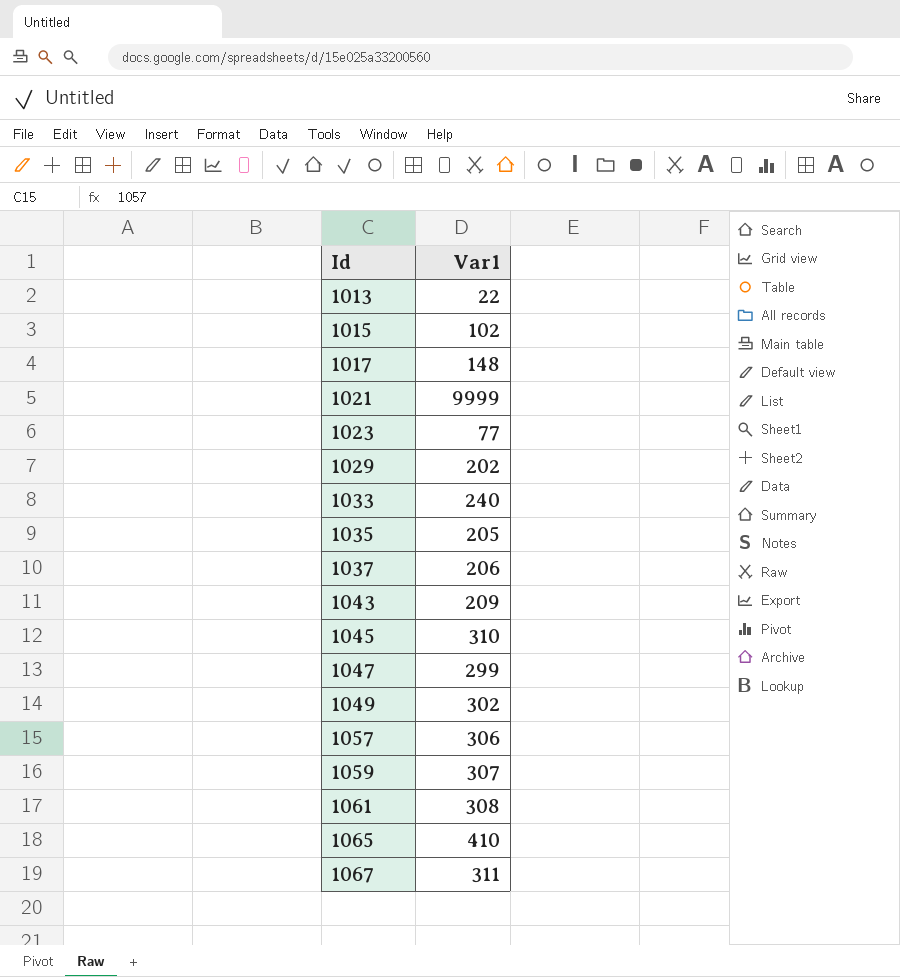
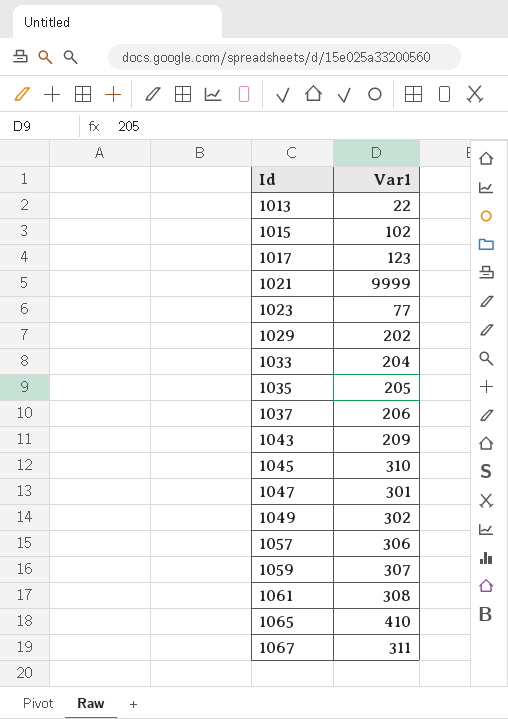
1017 | Var1: 148 -> 123
1033 | Var1: 240 -> 204
1047 | Var1: 299 -> 301

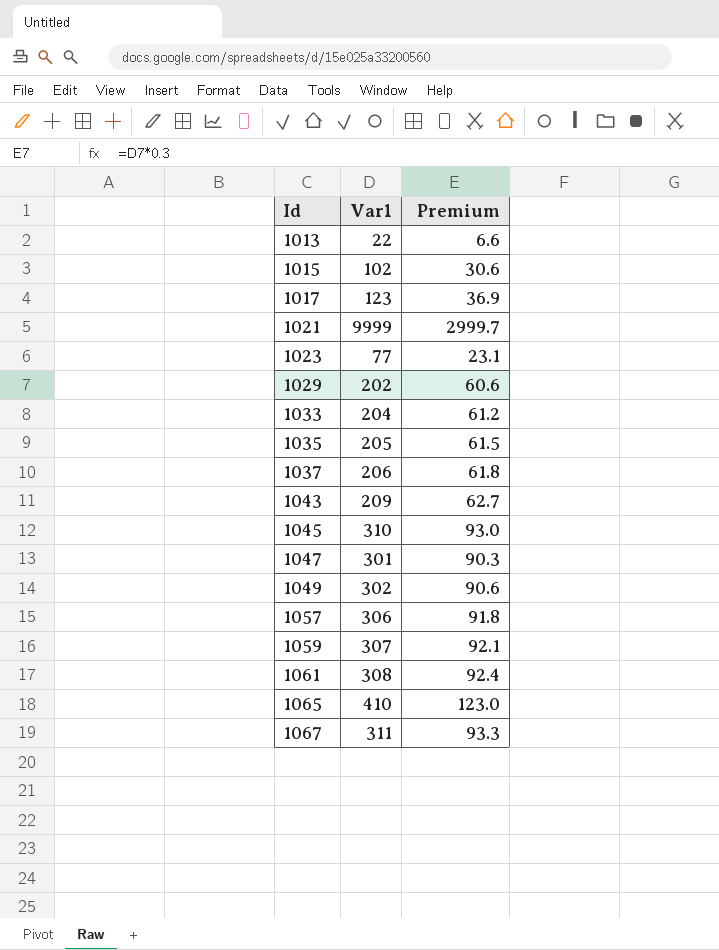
column Premium | formula: none -> [Var1] * 0.3

